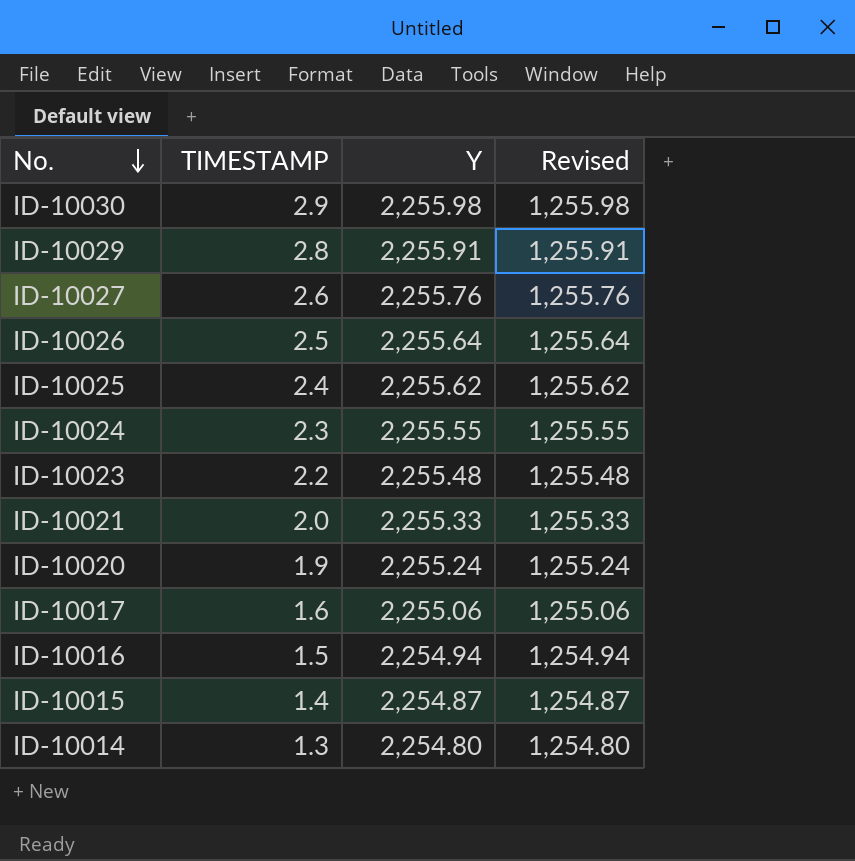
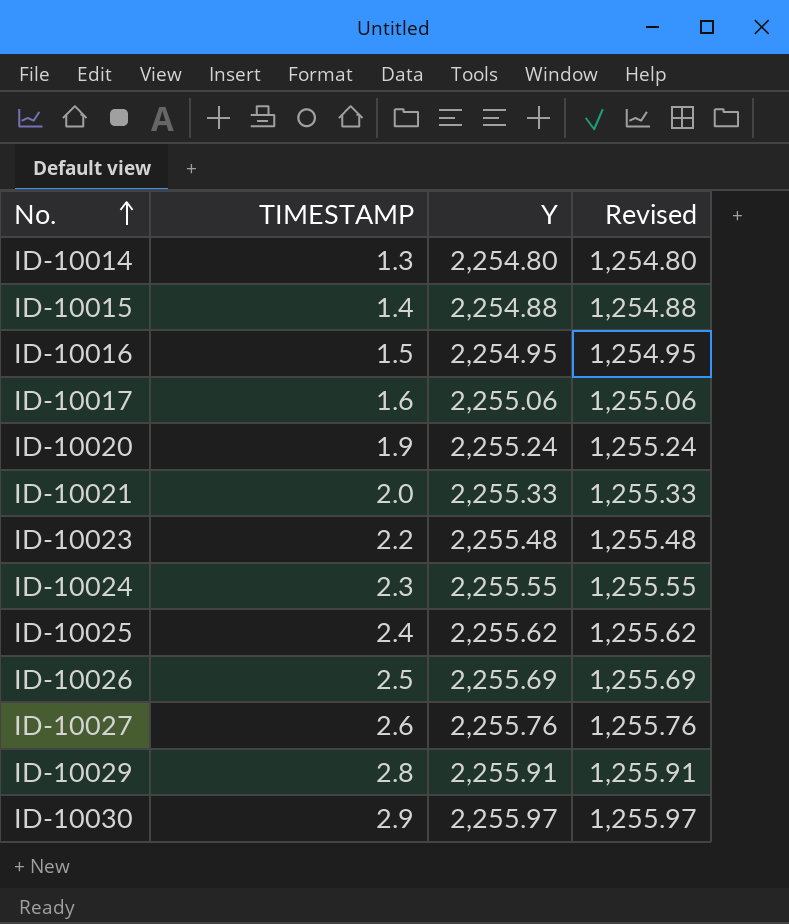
row order: No. descending -> No. ascending
ID-10015 | Y: 2,254.87 -> 2,254.88
ID-10015 | Revised: 1,254.87 -> 1,254.88
ID-10016 | Y: 2,254.94 -> 2,254.95
ID-10016 | Revised: 1,254.94 -> 1,254.95
ID-10026 | Y: 2,255.64 -> 2,255.69
ID-10026 | Revised: 1,255.64 -> 1,255.69
ID-10030 | Y: 2,255.98 -> 2,255.97
ID-10030 | Revised: 1,255.98 -> 1,255.97

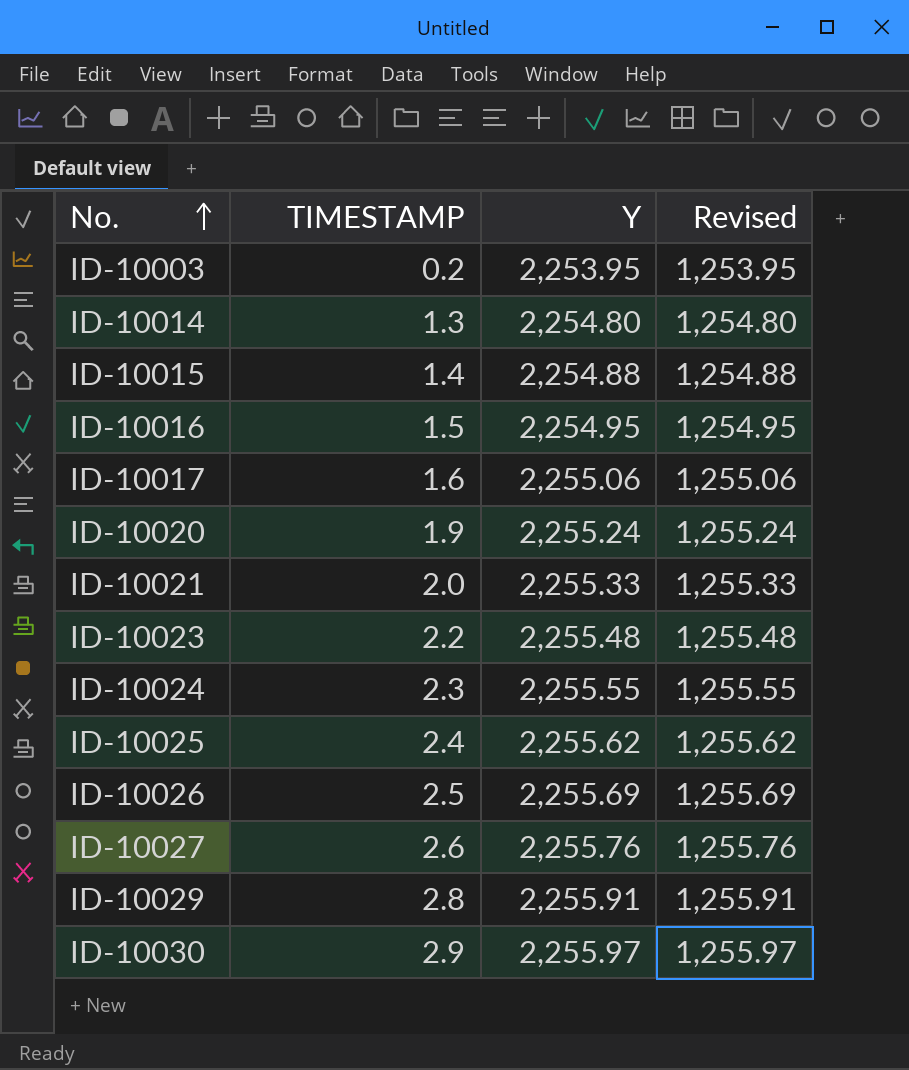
row ID-10003: none -> 0.2 | 2,253.95 | 1,253.95

